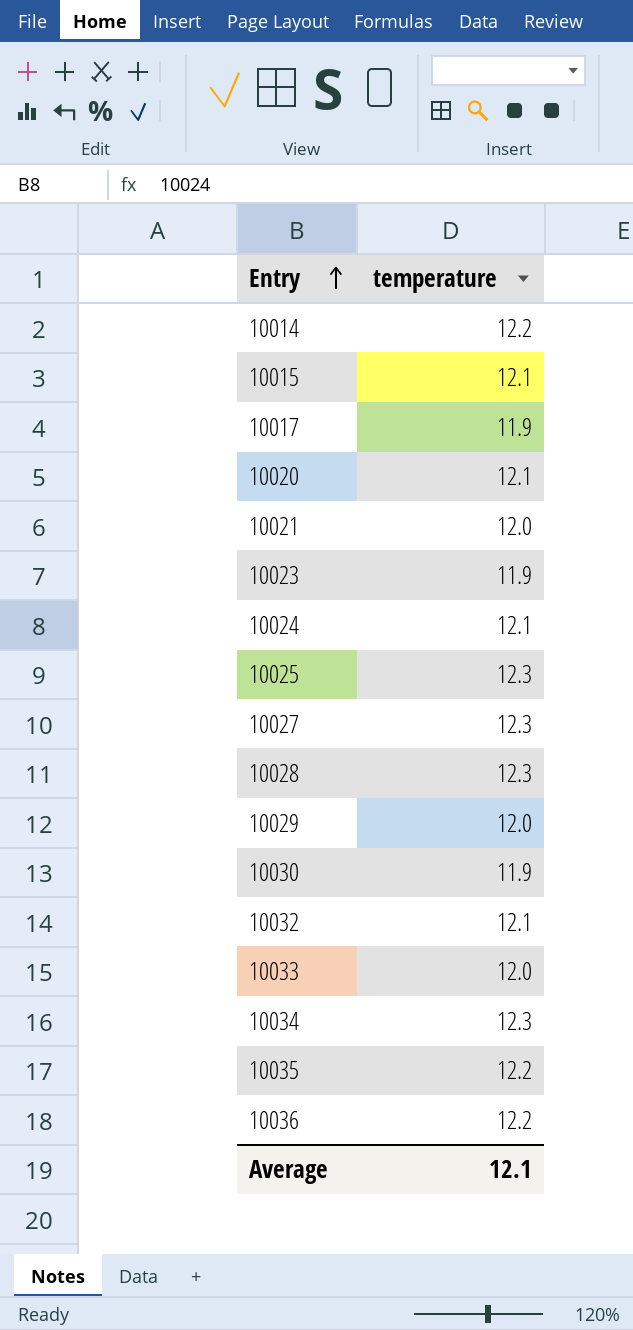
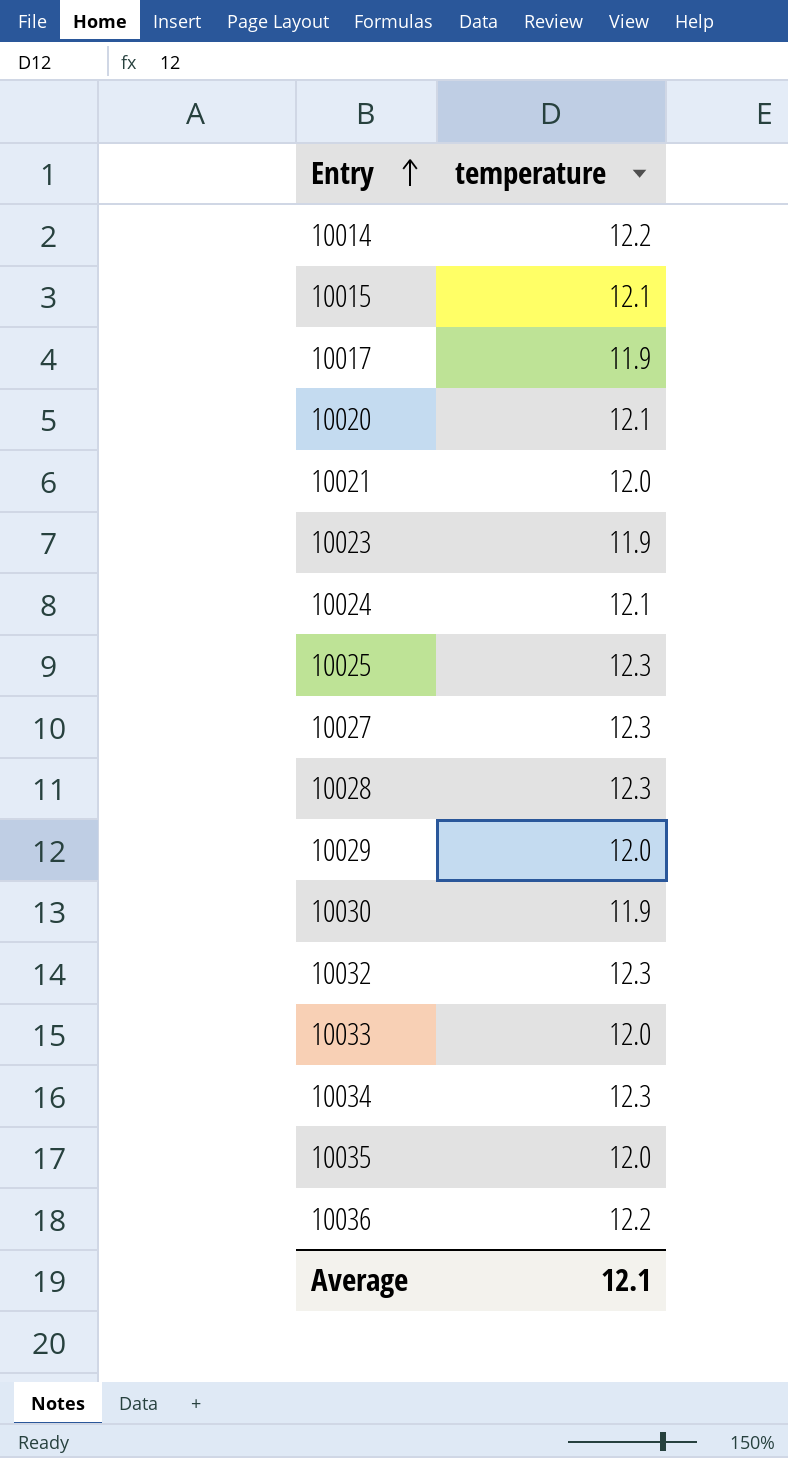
10032 | temperature: 12.1 -> 12.3
10035 | temperature: 12.2 -> 12.0

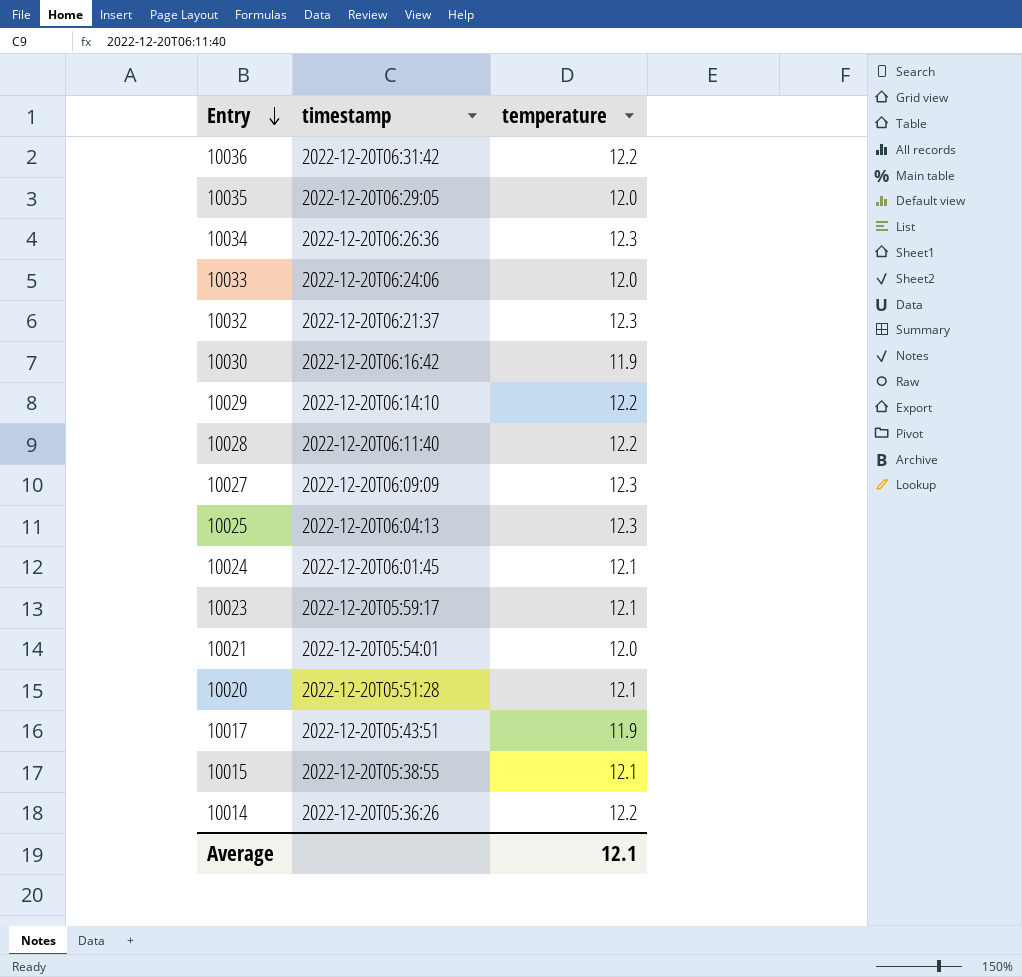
row order: Entry ascending -> Entry descending
column timestamp | position: none -> 2
10029 | temperature: 12.0 -> 12.2
10028 | temperature: 12.3 -> 12.2
10023 | temperature: 11.9 -> 12.1

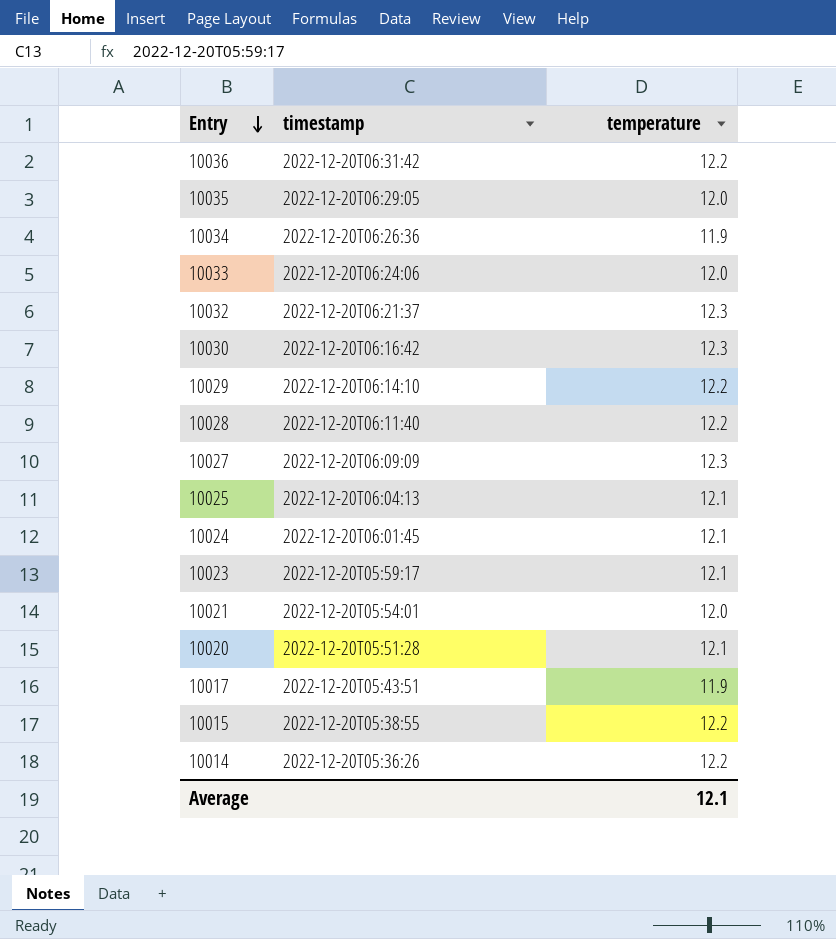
10034 | temperature: 12.3 -> 11.9
10030 | temperature: 11.9 -> 12.3
10025 | temperature: 12.3 -> 12.1
10015 | temperature: 12.1 -> 12.2

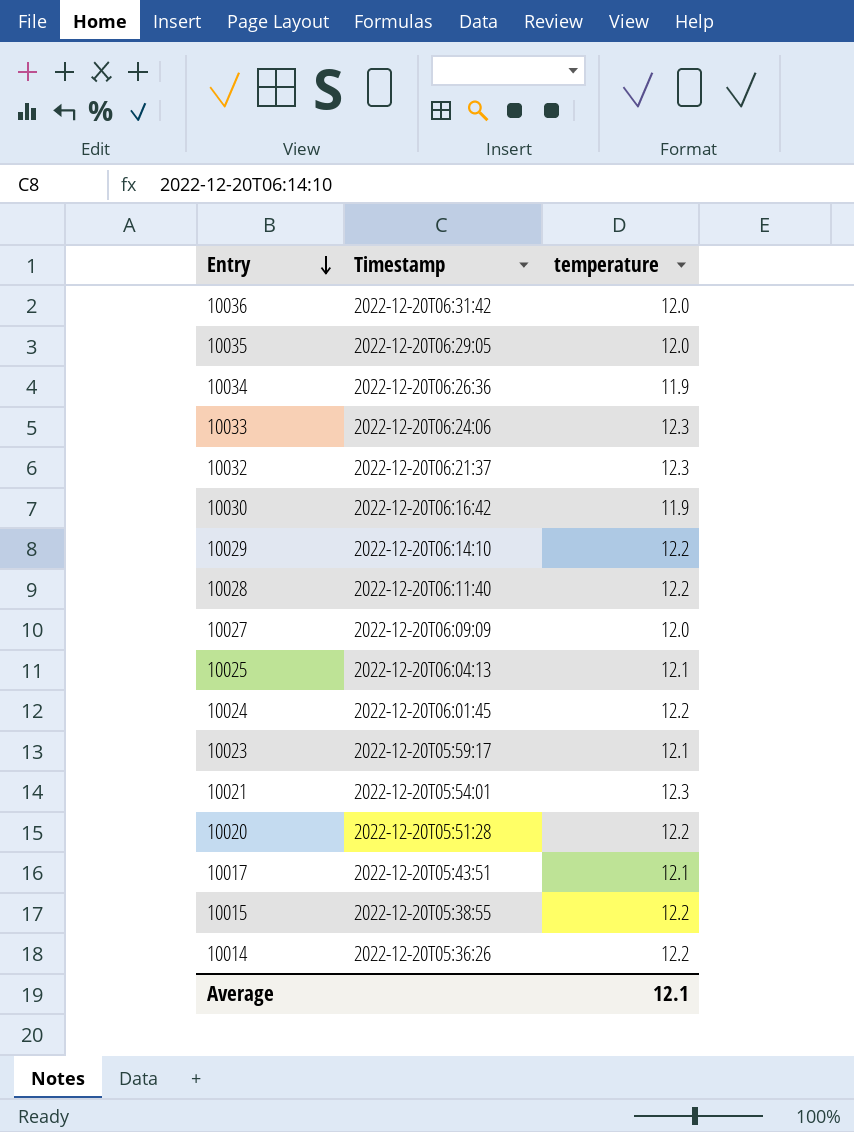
column name: timestamp -> Timestamp
10036 | temperature: 12.2 -> 12.0
10033 | temperature: 12.0 -> 12.3
10030 | temperature: 12.3 -> 11.9
10027 | temperature: 12.3 -> 12.0
10024 | temperature: 12.1 -> 12.2
10021 | temperature: 12.0 -> 12.3
10020 | temperature: 12.1 -> 12.2
10017 | temperature: 11.9 -> 12.1

